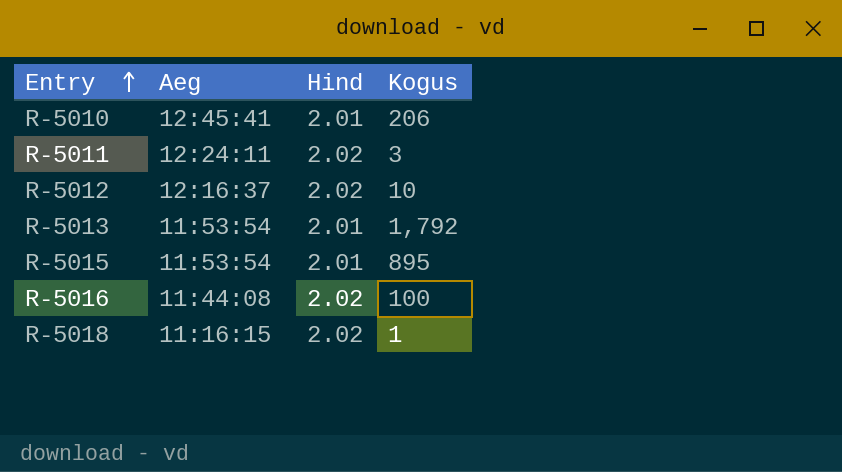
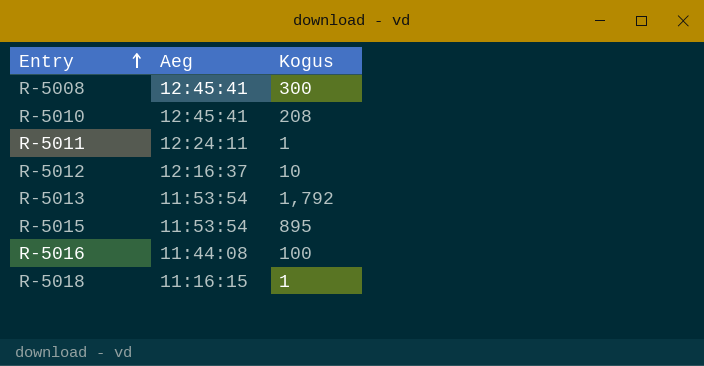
column Hind | position: 3 -> none
row R-5008: none -> 12:45:41 | 300
R-5010 | Kogus: 206 -> 208
R-5011 | Kogus: 3 -> 1

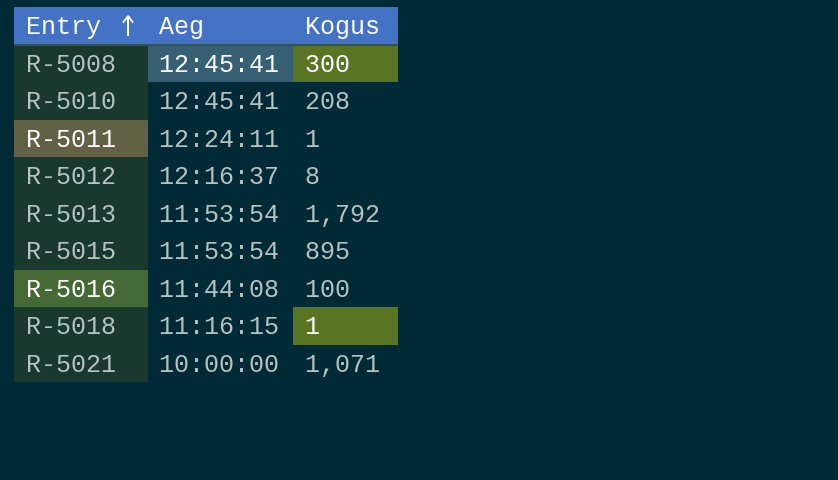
R-5012 | Kogus: 10 -> 8
row R-5021: none -> 10:00:00 | 1,071

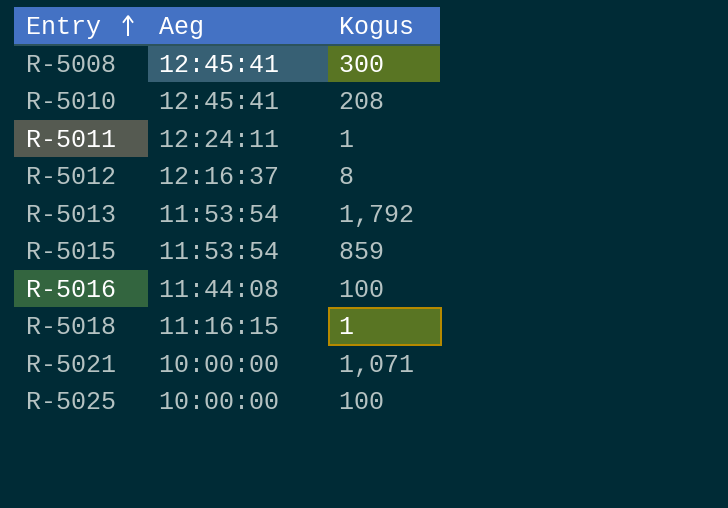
R-5015 | Kogus: 895 -> 859
row R-5025: none -> 10:00:00 | 100

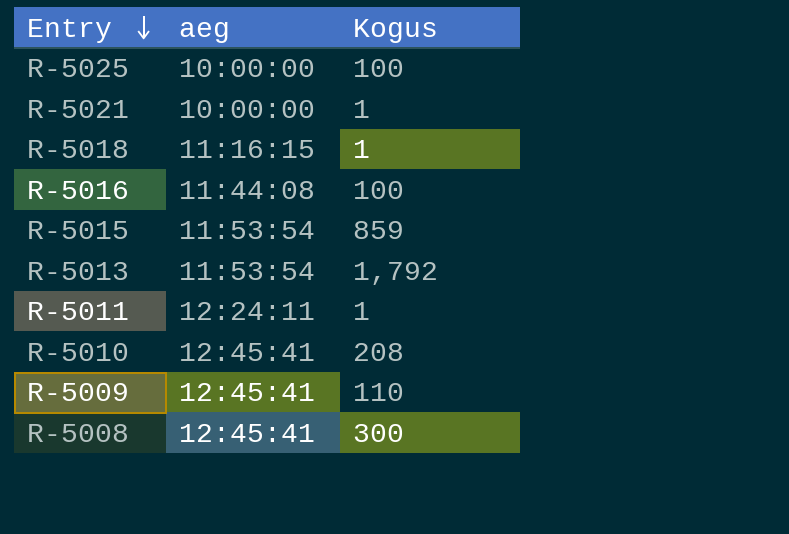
row order: Entry ascending -> Entry descending
column name: Aeg -> aeg
row R-5012: 12:16:37 | 8 -> none
R-5021 | Kogus: 1,071 -> 1
row R-5009: none -> 12:45:41 | 110

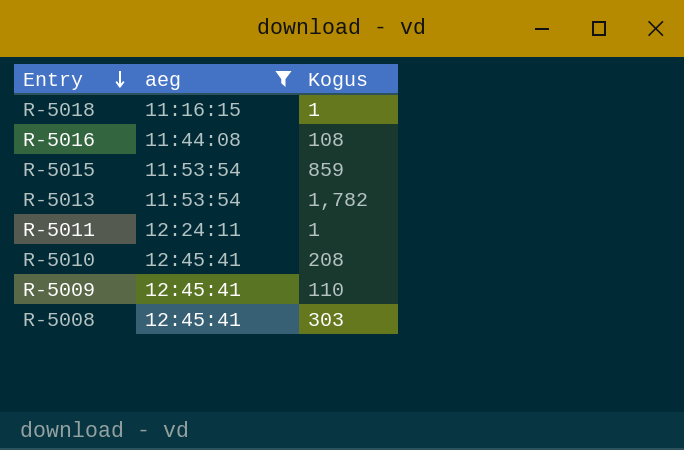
filter: none -> aeg != 10:00:00
R-5016 | Kogus: 100 -> 108
R-5013 | Kogus: 1,792 -> 1,782
R-5008 | Kogus: 300 -> 303

